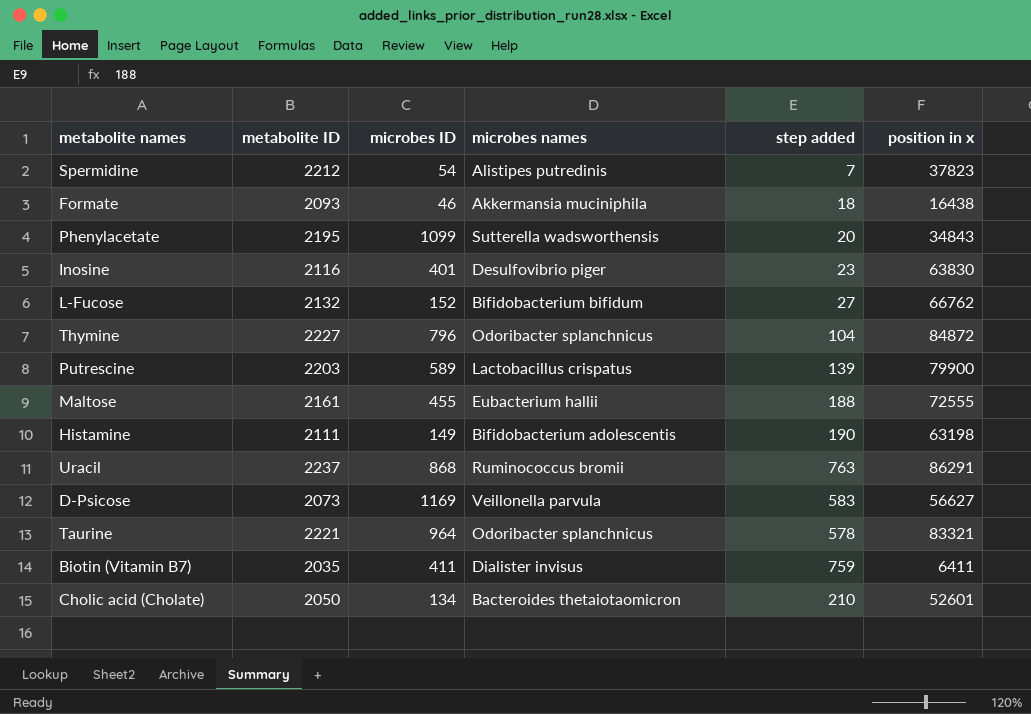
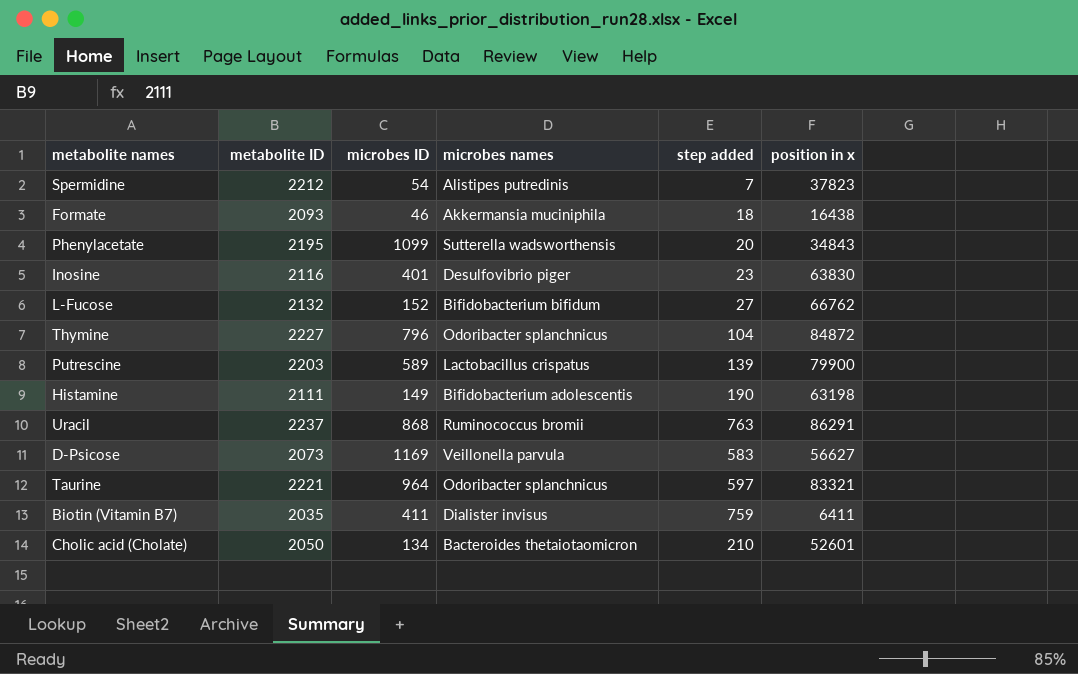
row Maltose: 2161 | 455 | Eubacterium hallii | 188 | 72555 -> none
Taurine | step added: 578 -> 597

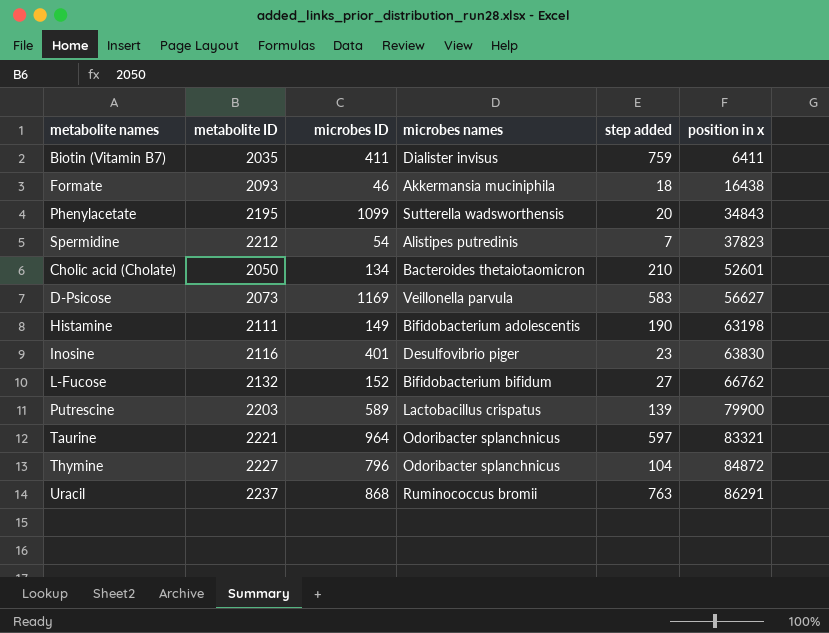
row order: none -> position in x ascending

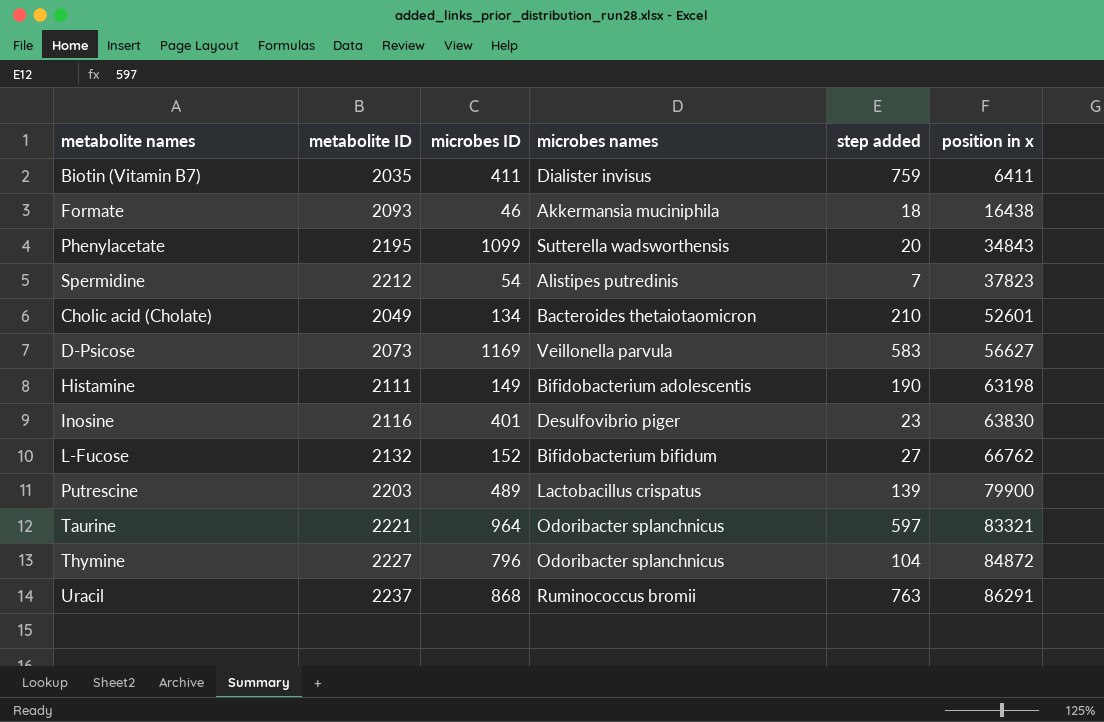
Cholic acid (Cholate) | metabolite ID: 2050 -> 2049
Putrescine | microbes ID: 589 -> 489

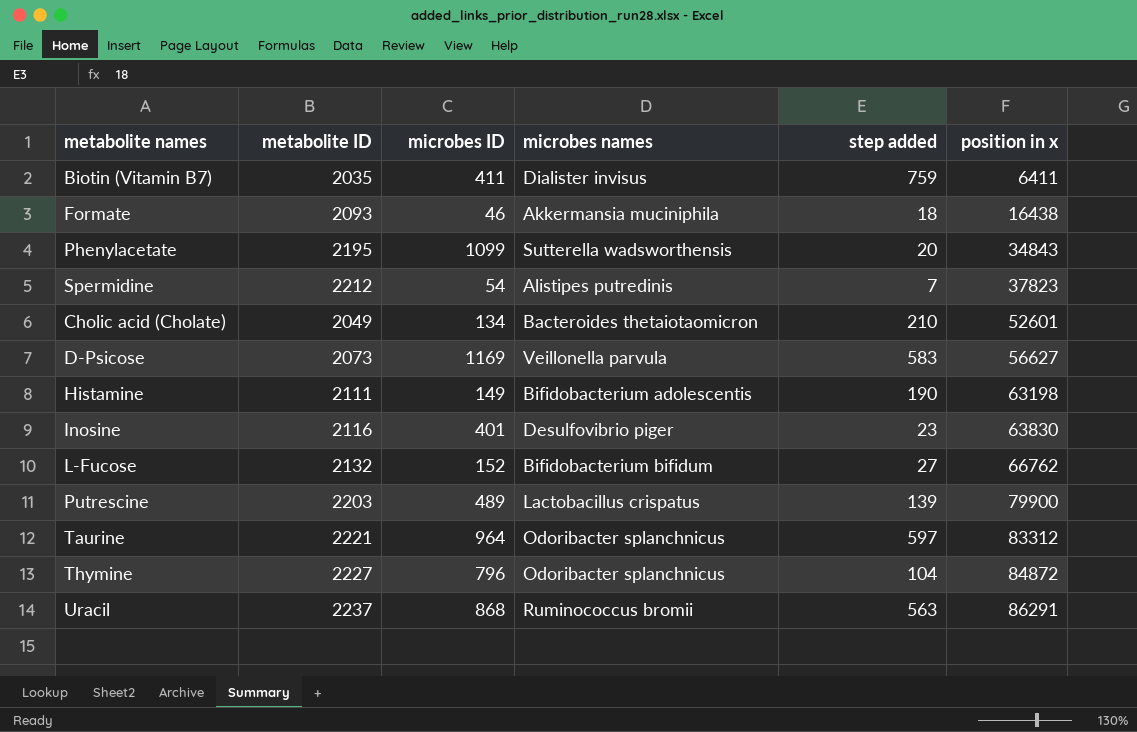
Taurine | position in x: 83321 -> 83312
Uracil | step added: 763 -> 563

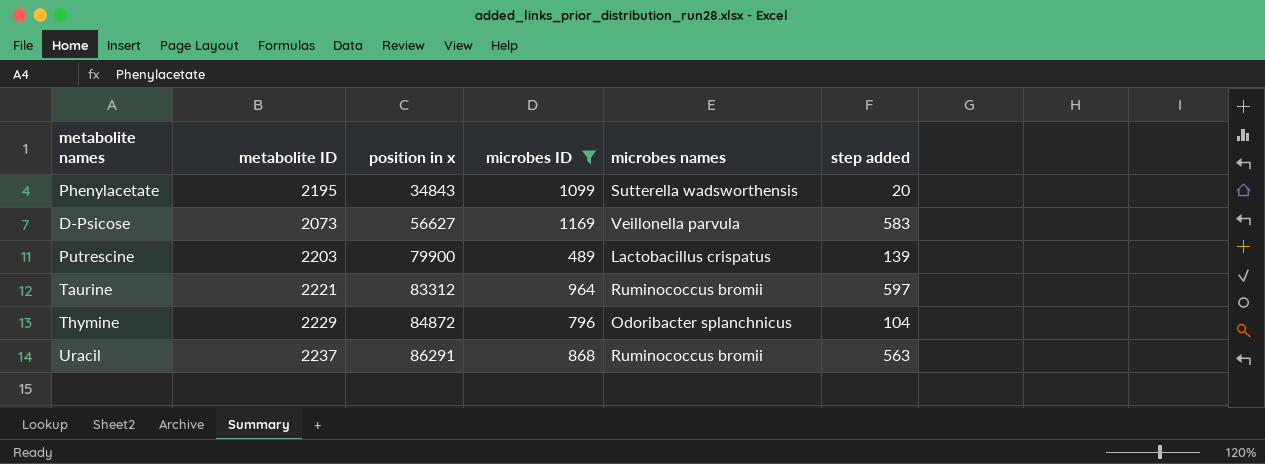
filter: none -> microbes ID >= 489
column position in x | position: 6 -> 3
Taurine | microbes names: Odoribacter splanchnicus -> Ruminococcus bromii
Thymine | metabolite ID: 2227 -> 2229

